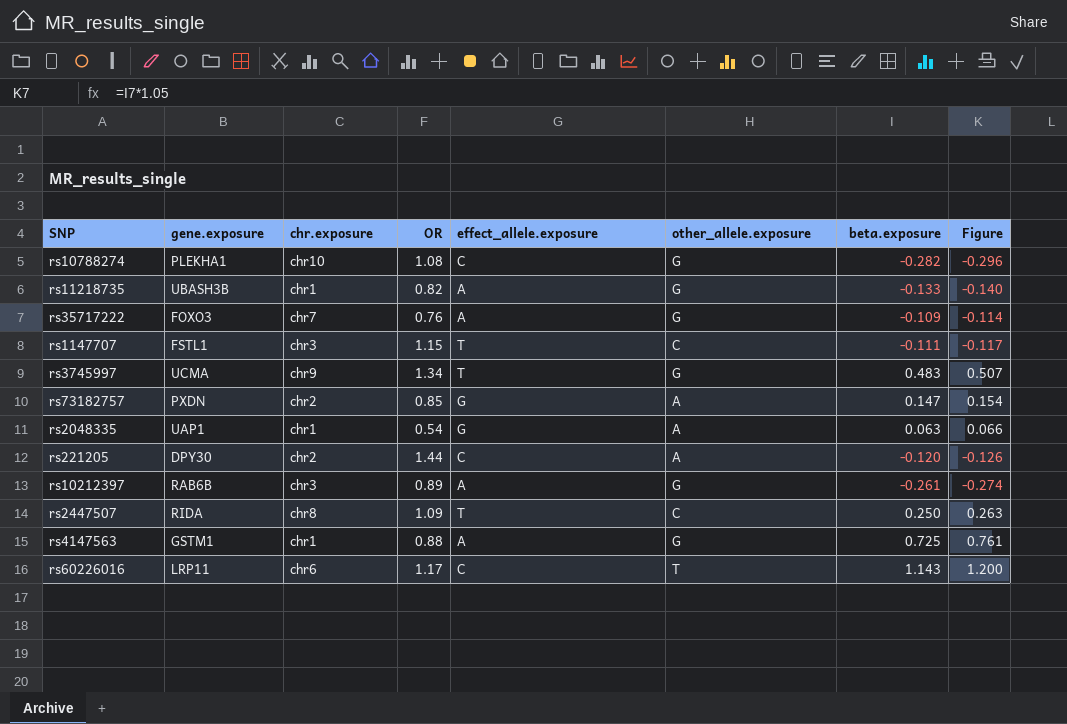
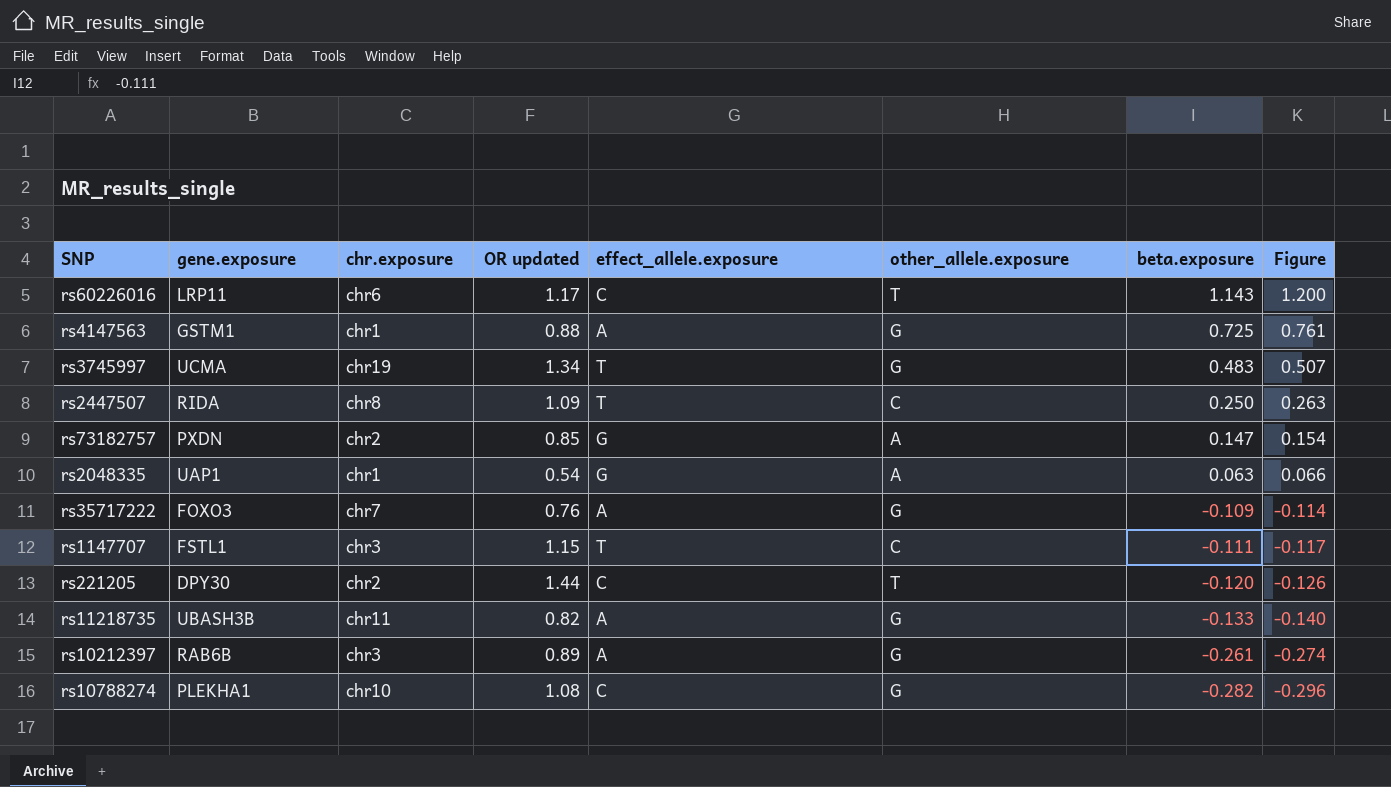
row order: none -> beta.exposure descending
column name: OR -> OR updated
rs3745997 | chr.exposure: chr9 -> chr19
rs221205 | other_allele.exposure: A -> T
rs11218735 | chr.exposure: chr1 -> chr11

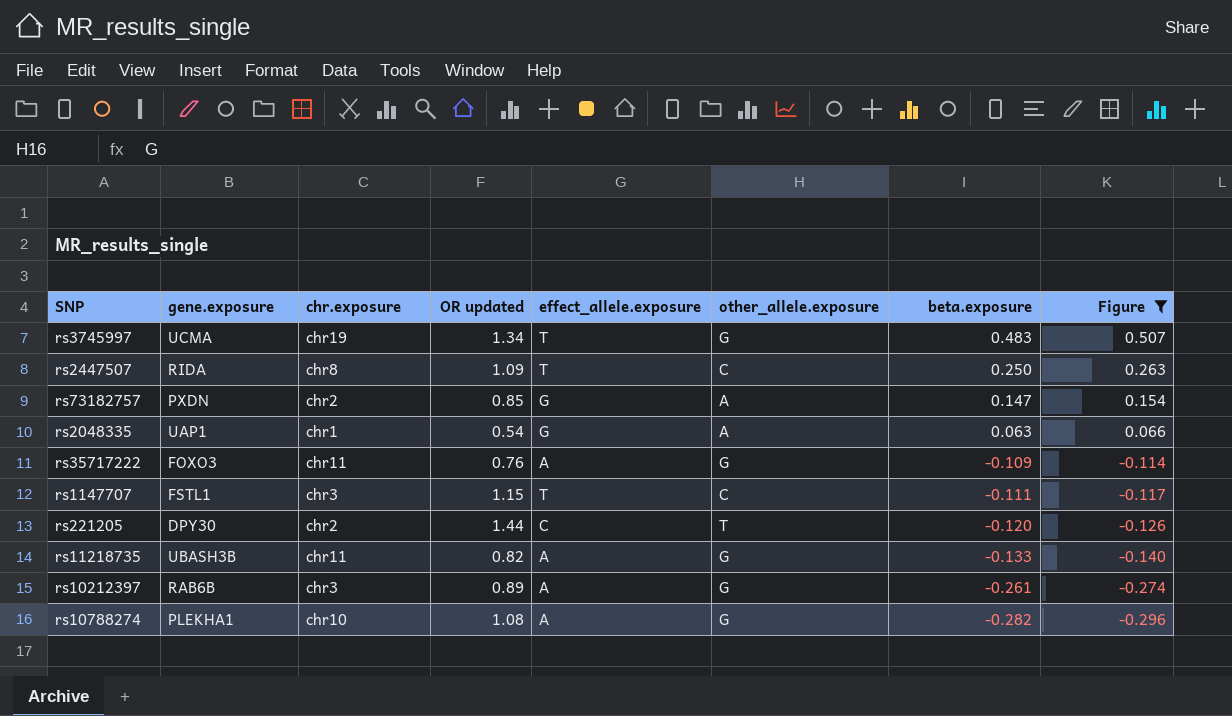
filter: none -> Figure <= 0.507
rs35717222 | chr.exposure: chr7 -> chr11
rs10788274 | effect_allele.exposure: C -> A

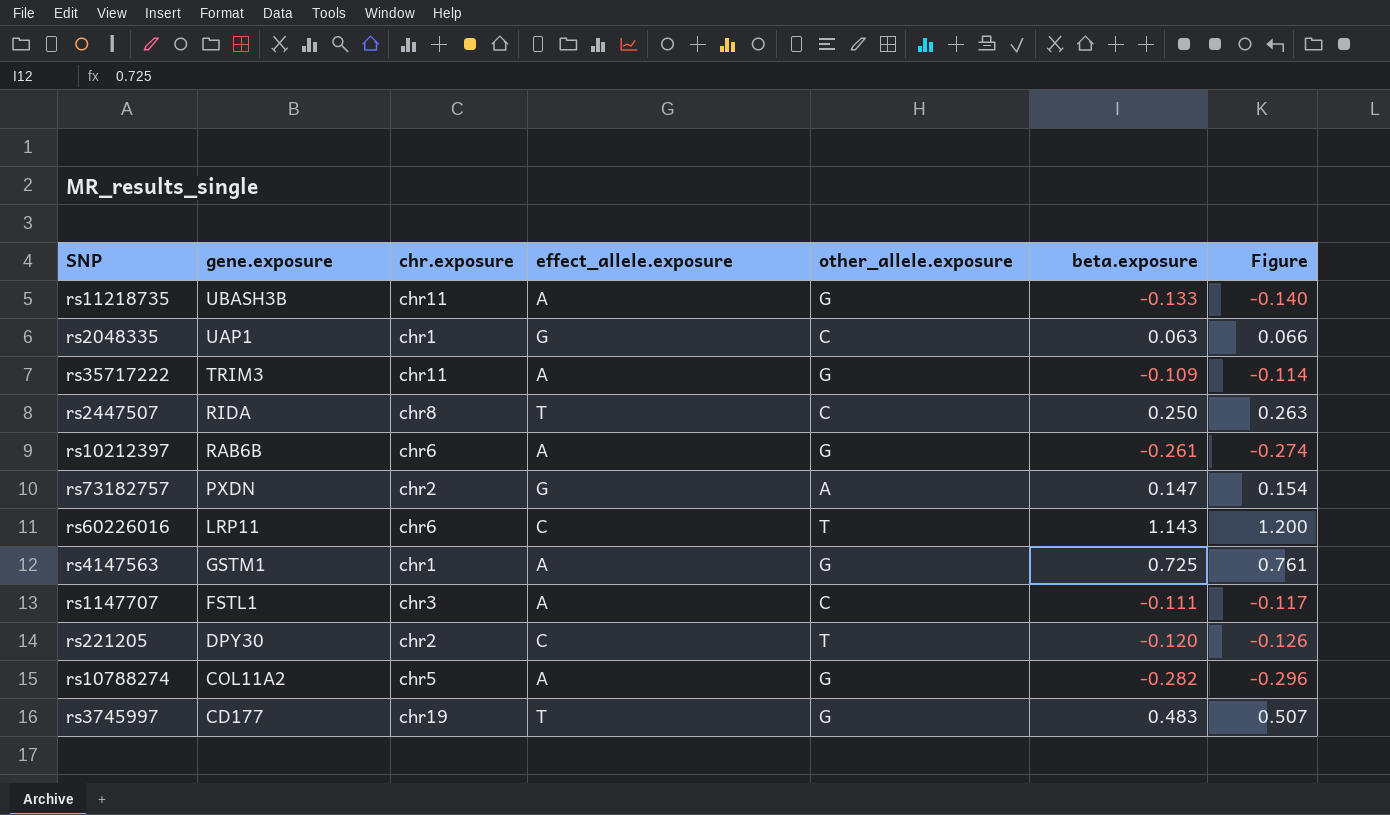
filter: Figure <= 0.507 -> none
row order: beta.exposure descending -> gene.exposure descending
column OR updated | position: 4 -> none
rs2048335 | other_allele.exposure: A -> C
rs35717222 | gene.exposure: FOXO3 -> TRIM3
rs10212397 | chr.exposure: chr3 -> chr6
rs1147707 | effect_allele.exposure: T -> A
rs10788274 | gene.exposure: PLEKHA1 -> COL11A2
rs10788274 | chr.exposure: chr10 -> chr5
rs3745997 | gene.exposure: UCMA -> CD177

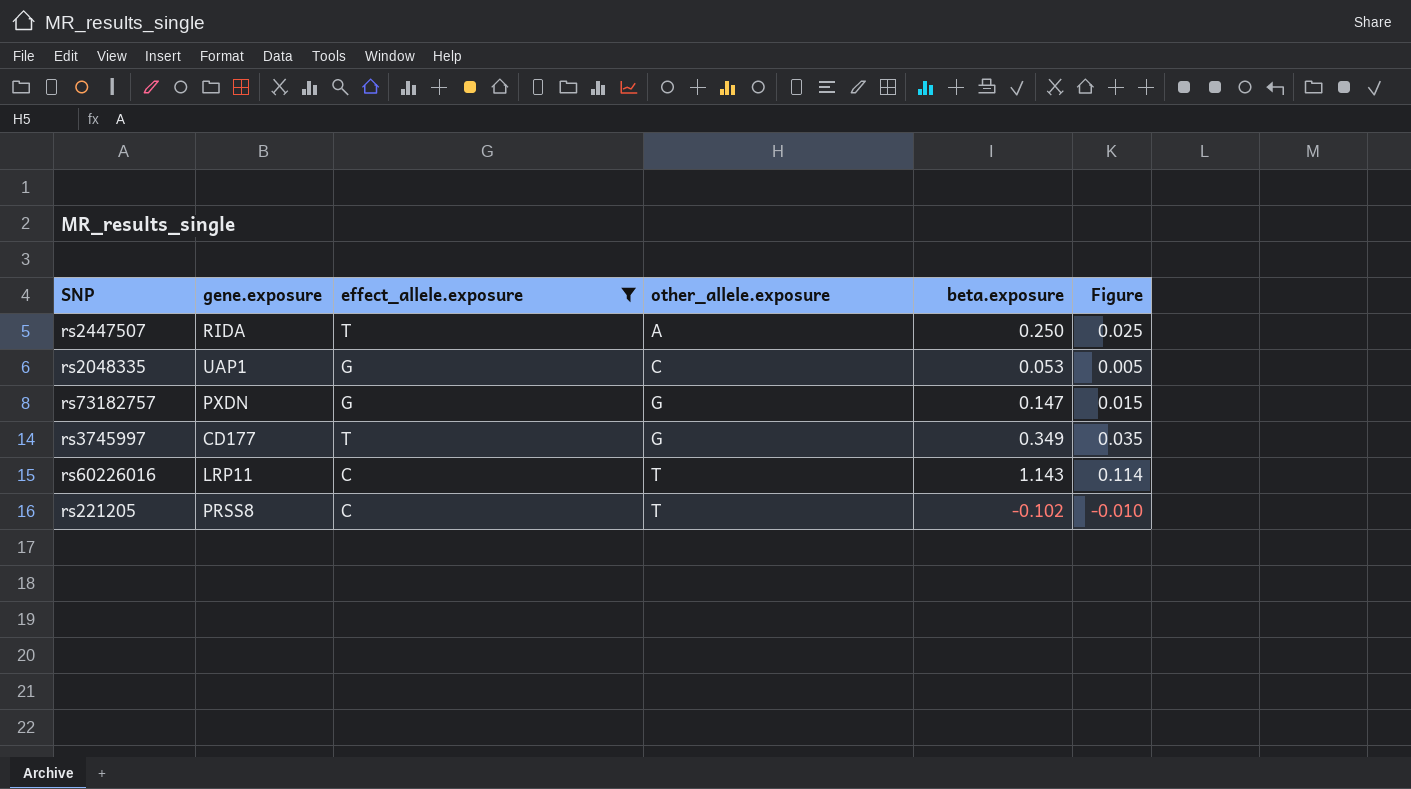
filter: none -> effect_allele.exposure != A
row order: gene.exposure descending -> other_allele.exposure ascending
column chr.exposure | position: 3 -> none
column Figure | formula: [beta.exposure] * 1.05 -> [beta.exposure] * 0.1
rs2447507 | other_allele.exposure: C -> A
rs2048335 | beta.exposure: 0.063 -> 0.053
rs73182757 | other_allele.exposure: A -> G
rs3745997 | beta.exposure: 0.483 -> 0.349
rs221205 | gene.exposure: DPY30 -> PRSS8
rs221205 | beta.exposure: -0.120 -> -0.102

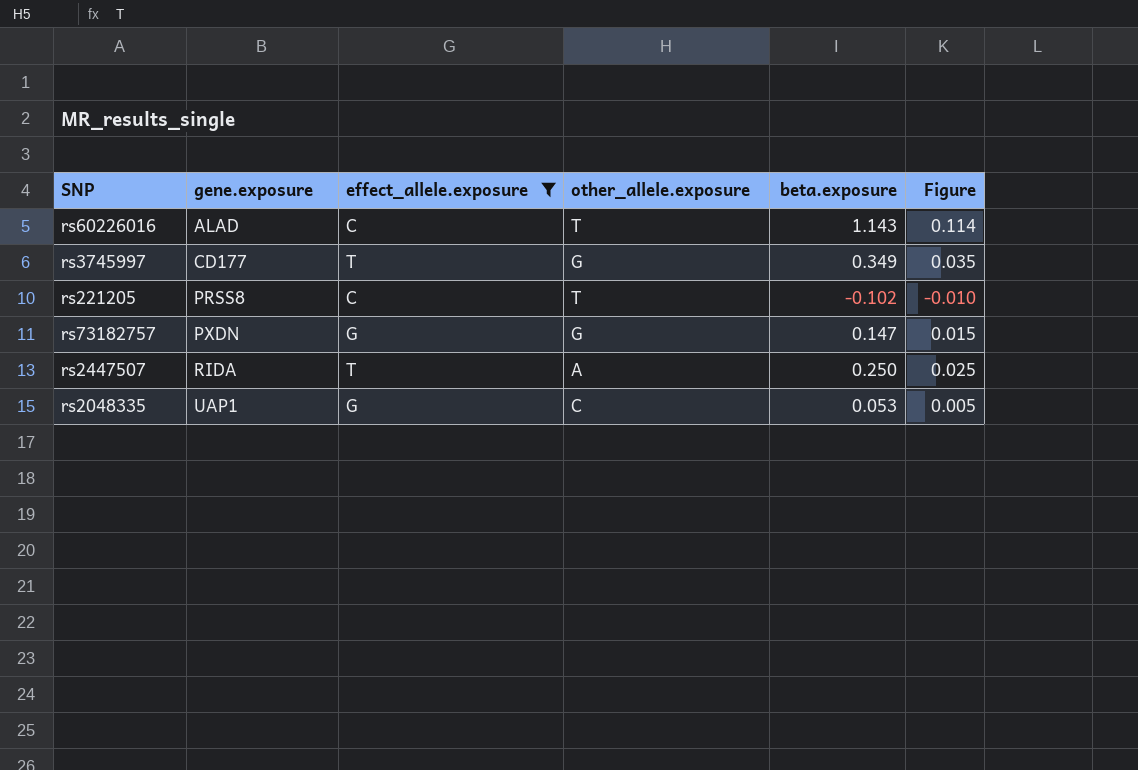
row order: other_allele.exposure ascending -> gene.exposure ascending
rs60226016 | gene.exposure: LRP11 -> ALAD

